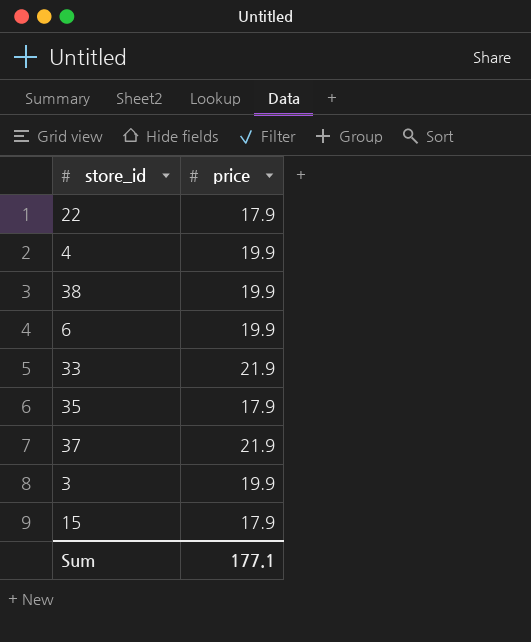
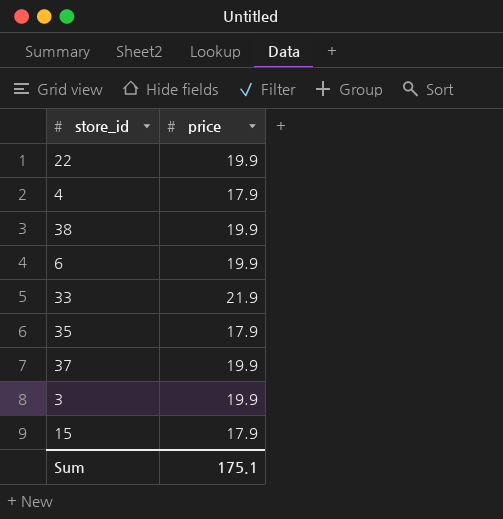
22 | price: 17.9 -> 19.9
4 | price: 19.9 -> 17.9
37 | price: 21.9 -> 19.9
Sum | price: 177.1 -> 175.1

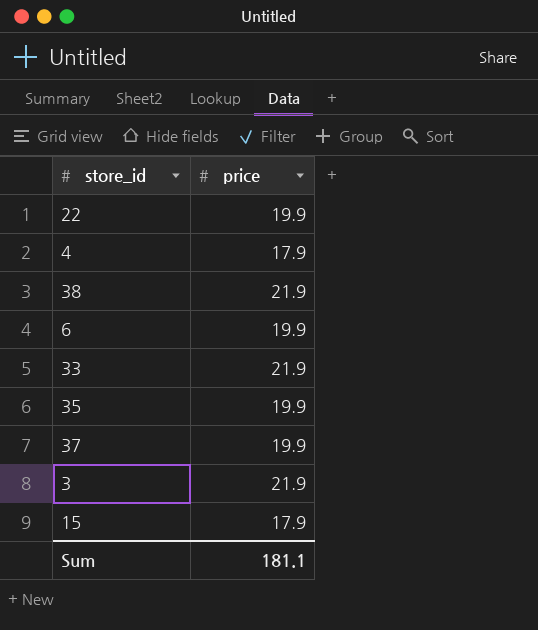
38 | price: 19.9 -> 21.9
35 | price: 17.9 -> 19.9
3 | price: 19.9 -> 21.9
Sum | price: 175.1 -> 181.1

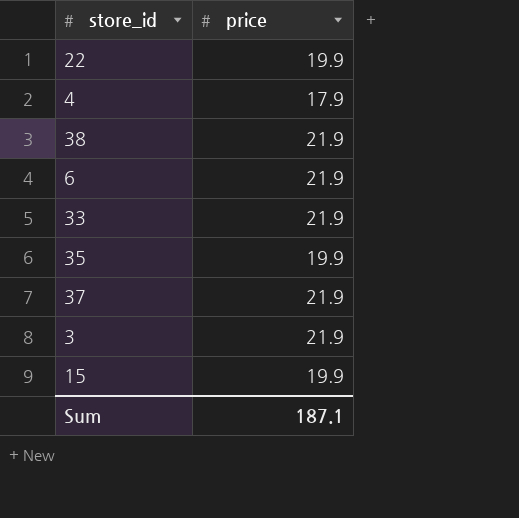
6 | price: 19.9 -> 21.9
37 | price: 19.9 -> 21.9
15 | price: 17.9 -> 19.9
Sum | price: 181.1 -> 187.1

